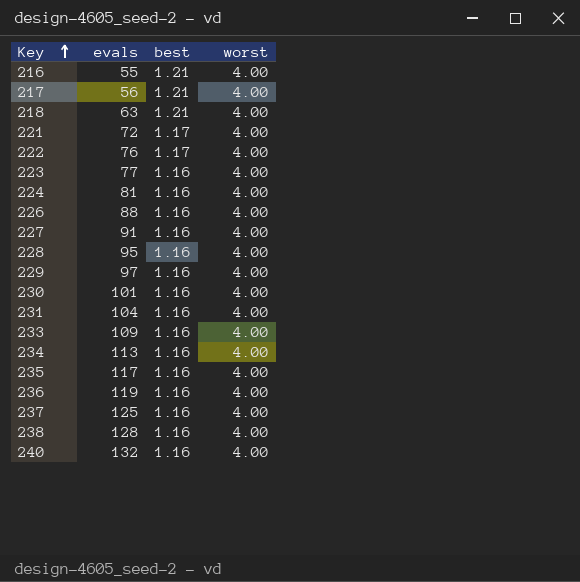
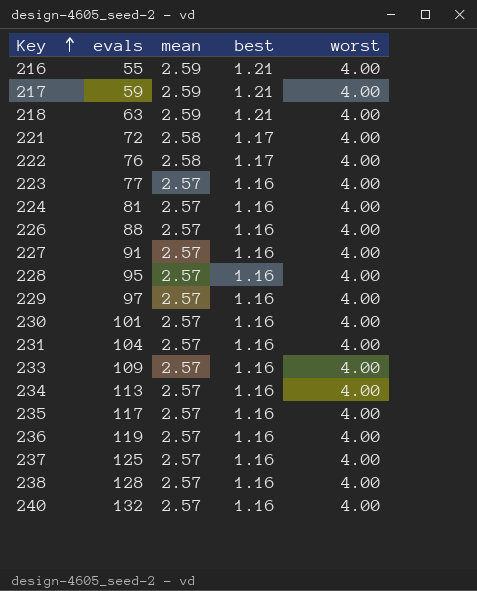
column mean | position: none -> 3
217 | evals: 56 -> 59

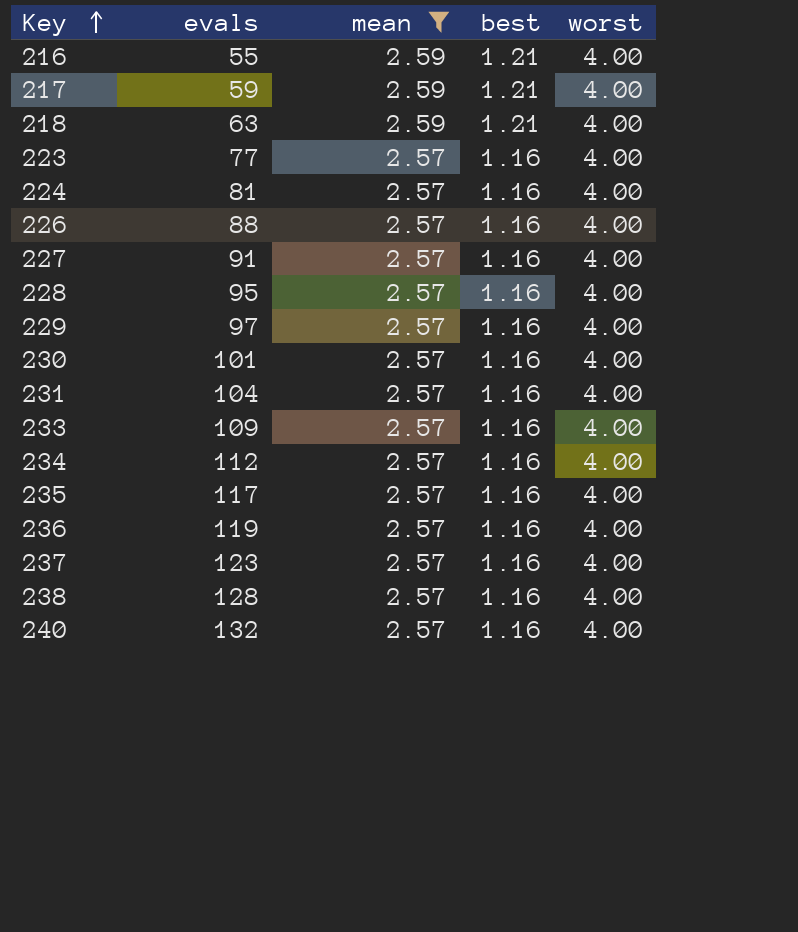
filter: none -> mean != 2.58
234 | evals: 113 -> 112
237 | evals: 125 -> 123

